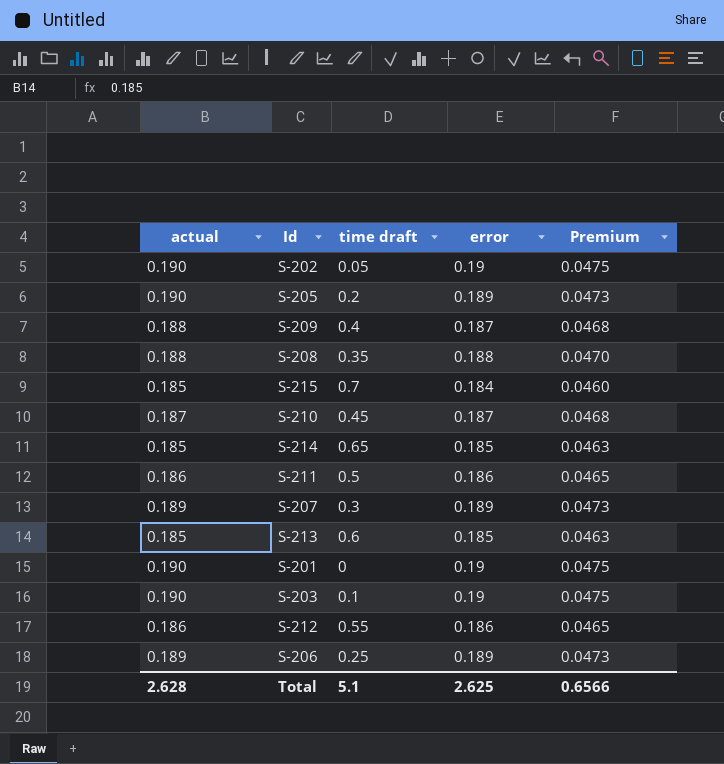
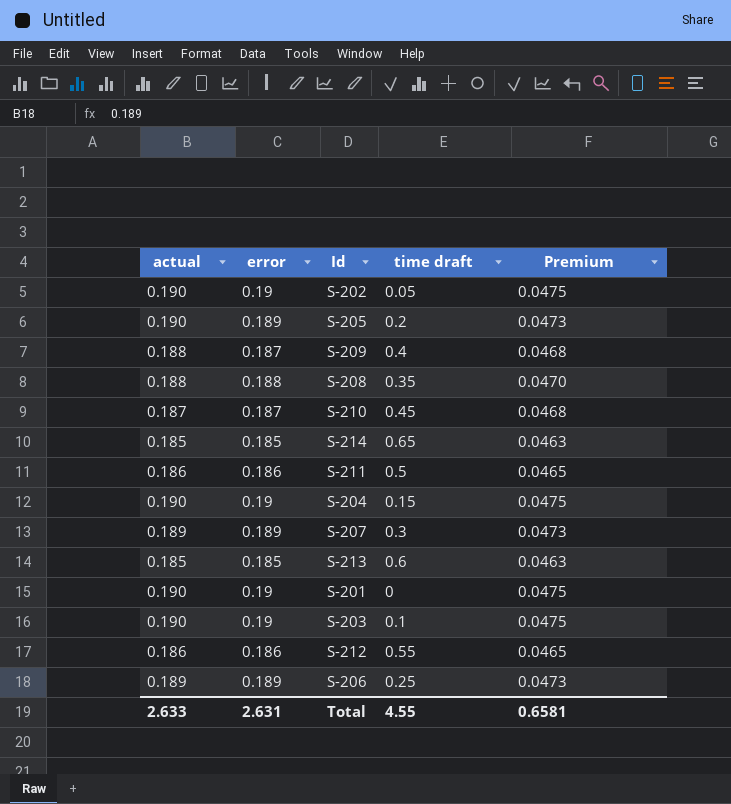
column error | position: 4 -> 2
row S-215: 0.185 | 0.7 | 0.184 | 0.0460 -> none
row S-204: none -> 0.190 | 0.19 | 0.15 | 0.0475
Total | actual: 2.628 -> 2.633
Total | error: 2.625 -> 2.631
Total | time draft: 5.1 -> 4.55
Total | Premium: 0.6566 -> 0.6581

